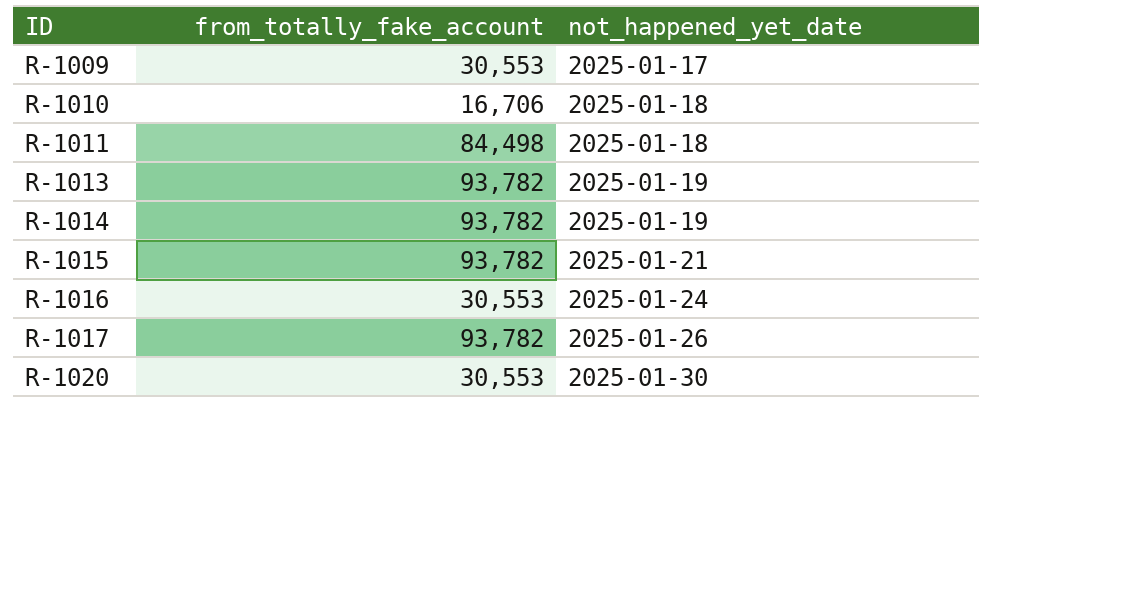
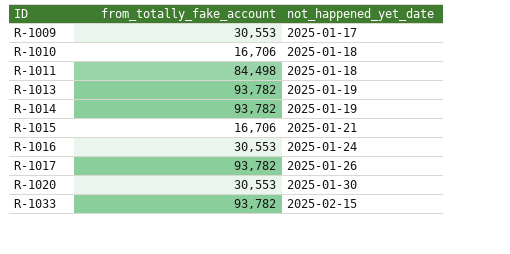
R-1015 | from_totally_fake_account: 93,782 -> 16,706
row R-1033: none -> 93,782 | 2025-02-15

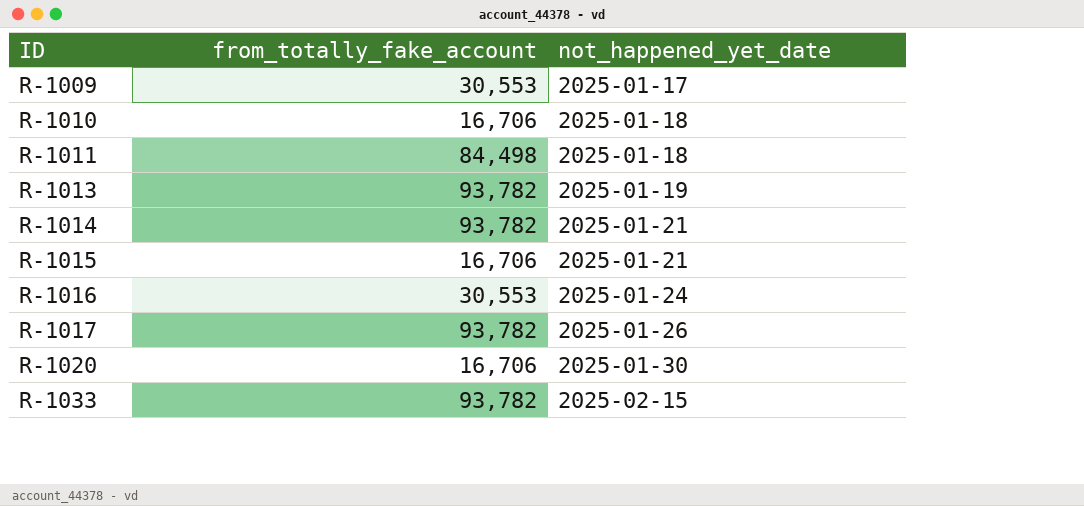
R-1014 | not_happened_yet_date: 2025-01-19 -> 2025-01-21
R-1020 | from_totally_fake_account: 30,553 -> 16,706

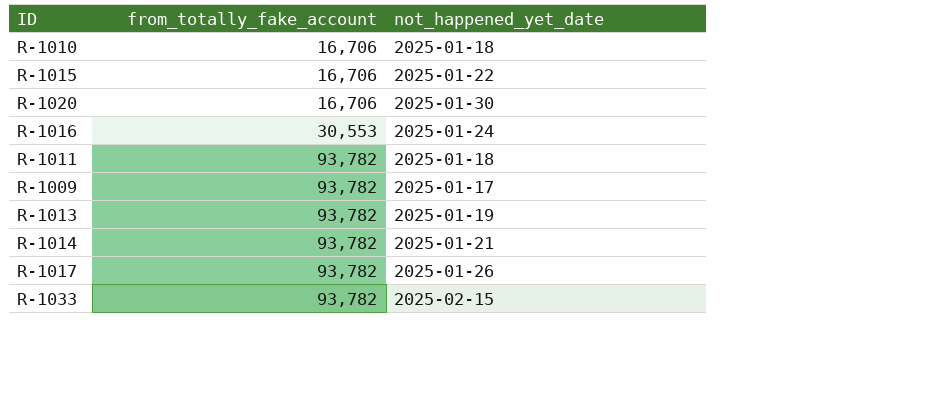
row order: ID ascending -> from_totally_fake_account ascending
R-1015 | not_happened_yet_date: 2025-01-21 -> 2025-01-22
R-1011 | from_totally_fake_account: 84,498 -> 93,782
R-1009 | from_totally_fake_account: 30,553 -> 93,782

